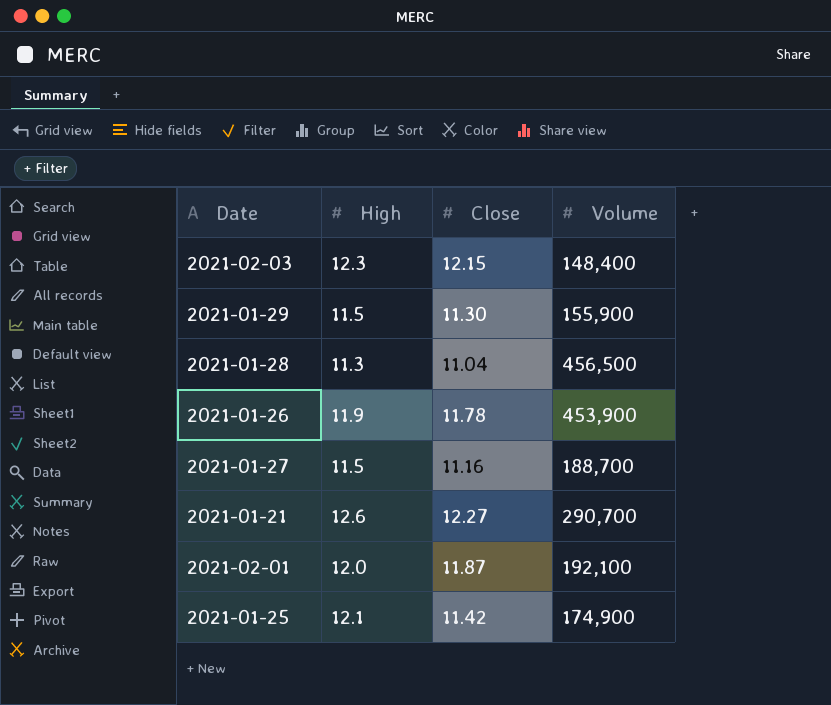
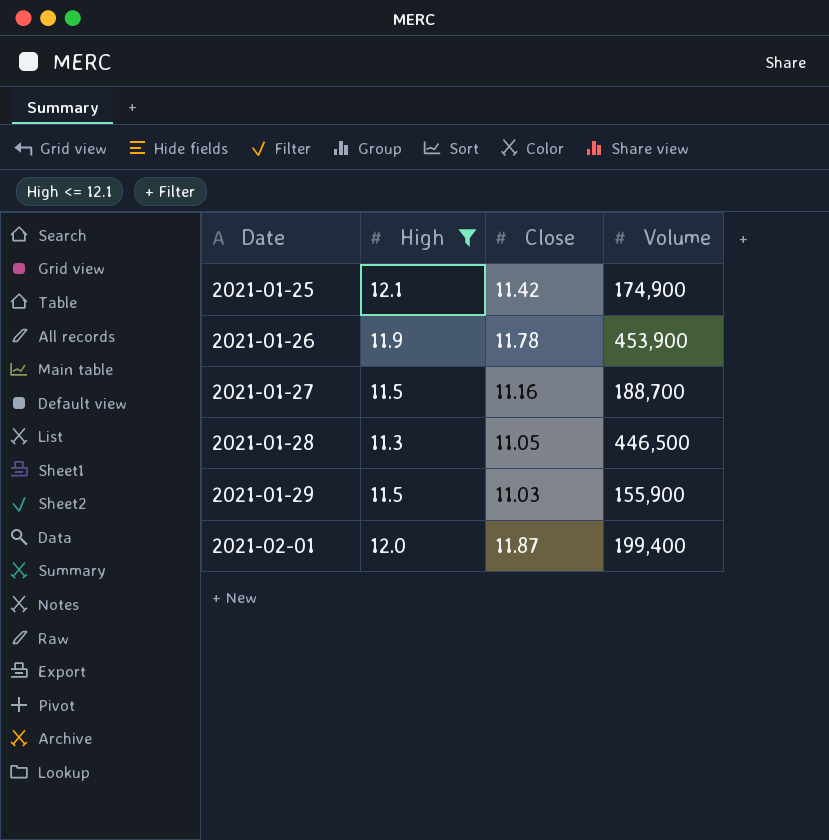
filter: none -> High <= 12.1
row order: none -> Date ascending
2021-01-28 | Close: 11.04 -> 11.05
2021-01-28 | Volume: 456,500 -> 446,500
2021-01-29 | Close: 11.30 -> 11.03
2021-02-01 | Volume: 192,100 -> 199,400

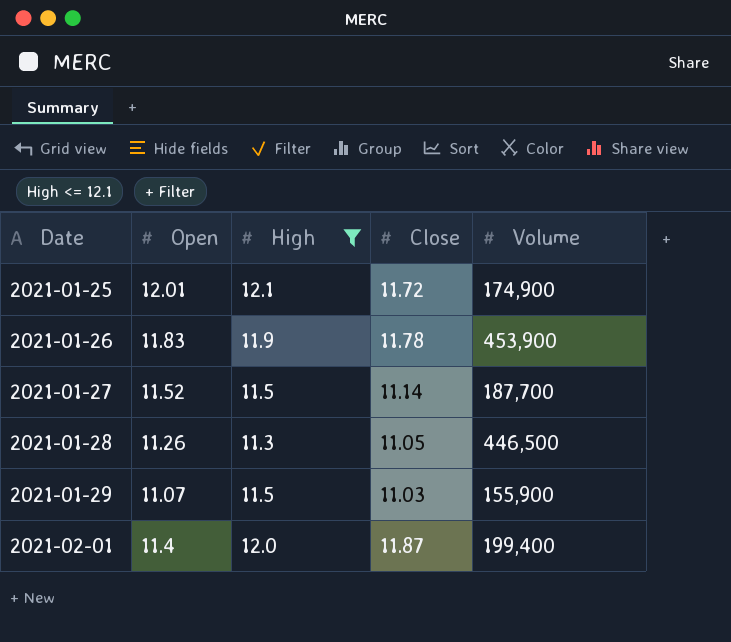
column Open | position: none -> 2
2021-01-25 | Close: 11.42 -> 11.72
2021-01-27 | Close: 11.16 -> 11.14
2021-01-27 | Volume: 188,700 -> 187,700

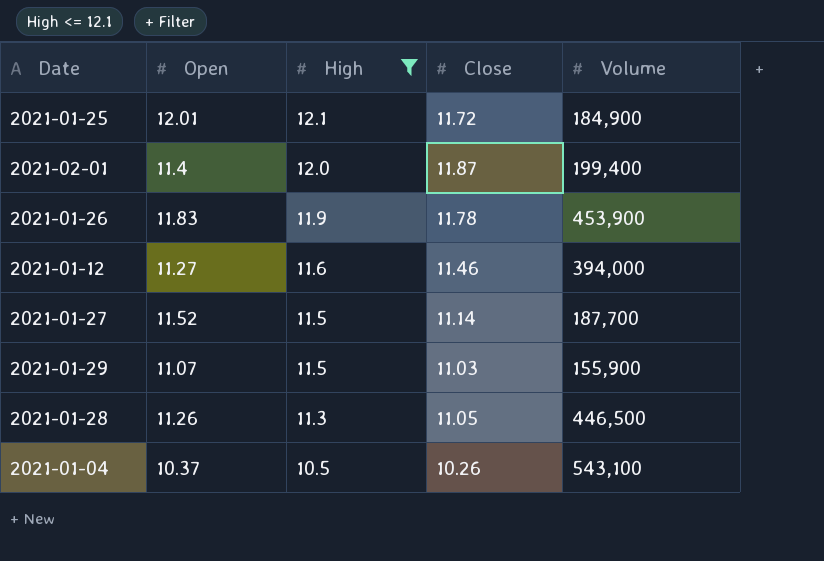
row order: Date ascending -> High descending
2021-01-25 | Volume: 174,900 -> 184,900
row 2021-01-12: none -> 11.27 | 11.6 | 11.46 | 394,000
row 2021-01-04: none -> 10.37 | 10.5 | 10.26 | 543,100

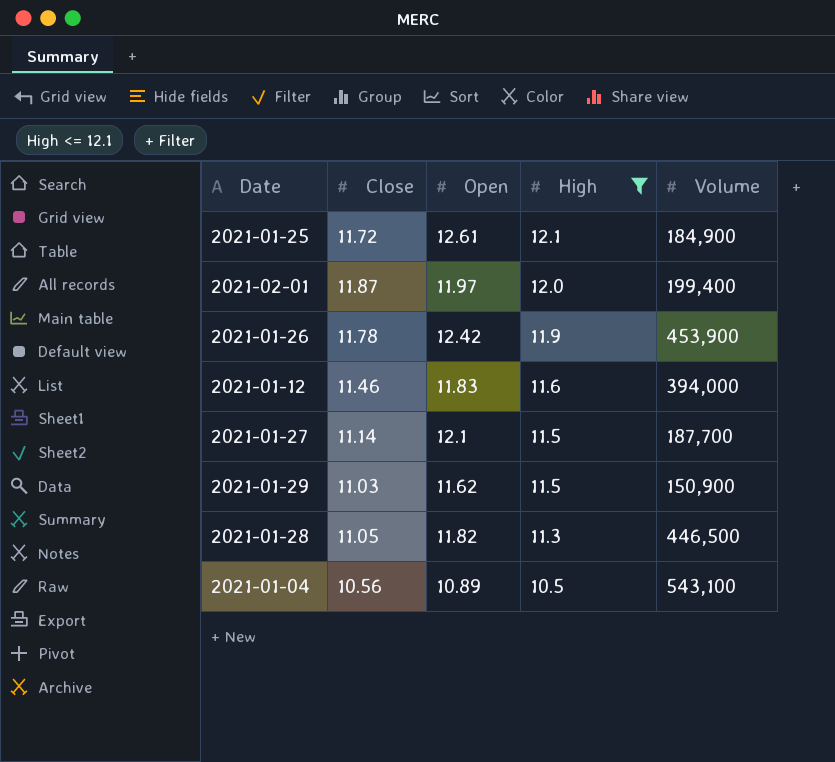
column Close | position: 4 -> 2
2021-01-25 | Open: 12.01 -> 12.61
2021-02-01 | Open: 11.4 -> 11.97
2021-01-26 | Open: 11.83 -> 12.42
2021-01-12 | Open: 11.27 -> 11.83
2021-01-27 | Open: 11.52 -> 12.1
2021-01-29 | Open: 11.07 -> 11.62
2021-01-29 | Volume: 155,900 -> 150,900
2021-01-28 | Open: 11.26 -> 11.82
2021-01-04 | Close: 10.26 -> 10.56
2021-01-04 | Open: 10.37 -> 10.89

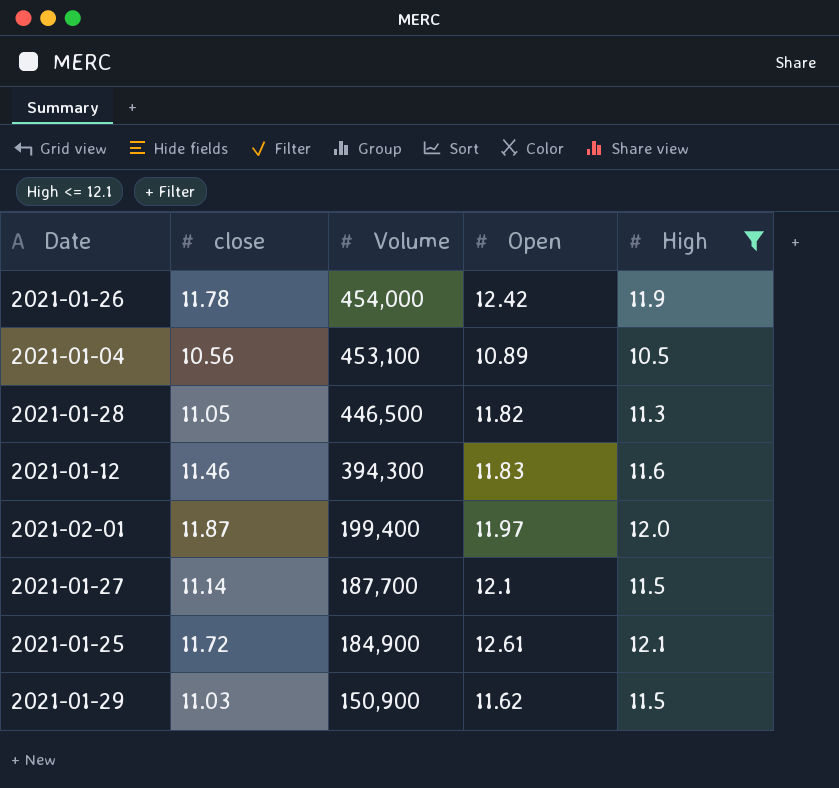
row order: High descending -> Volume descending
column name: Close -> close
column Volume | position: 5 -> 3
2021-01-26 | Volume: 453,900 -> 454,000
2021-01-04 | Volume: 543,100 -> 453,100
2021-01-12 | Volume: 394,000 -> 394,300

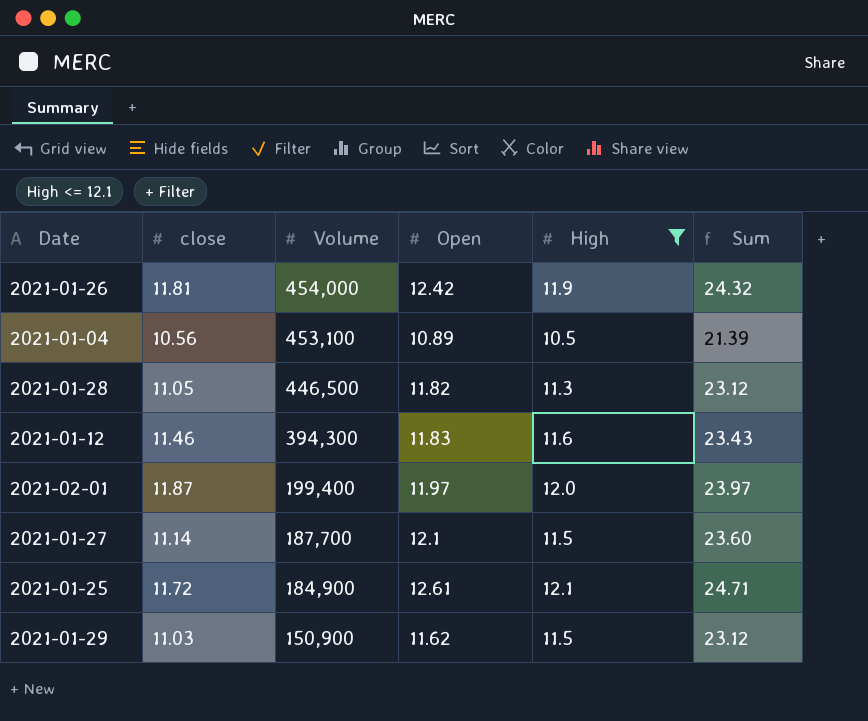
column Sum | formula: none -> [Open] + [High]
2021-01-26 | close: 11.78 -> 11.81

